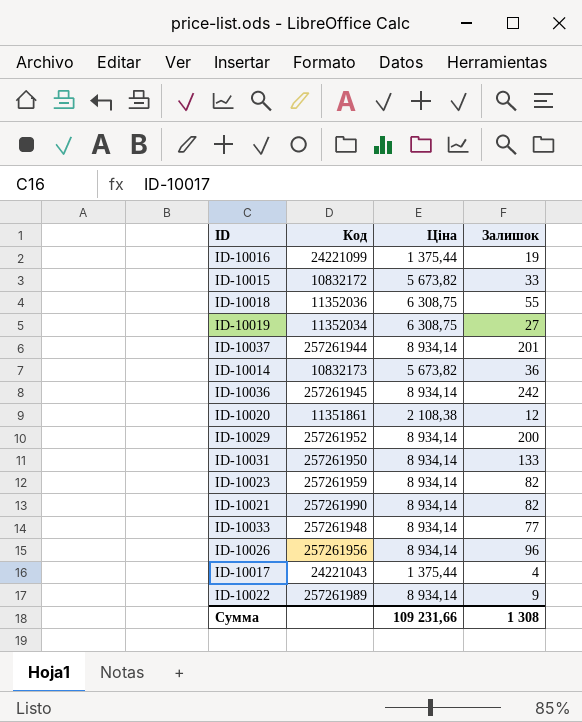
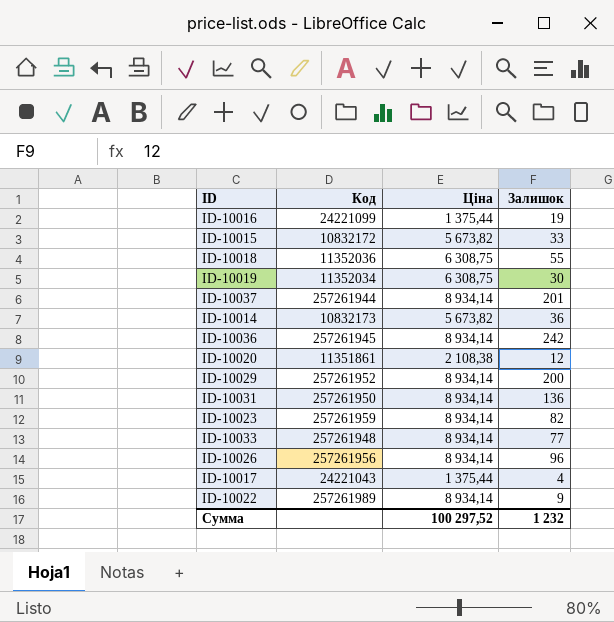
row ID-10021: 257261990 | 8 934,14 | 82 -> none
ID-10019 | Залишок: 27 -> 30
ID-10031 | Залишок: 133 -> 136
Сумма | Ціна: 109 231,66 -> 100 297,52
Сумма | Залишок: 1 308 -> 1 232

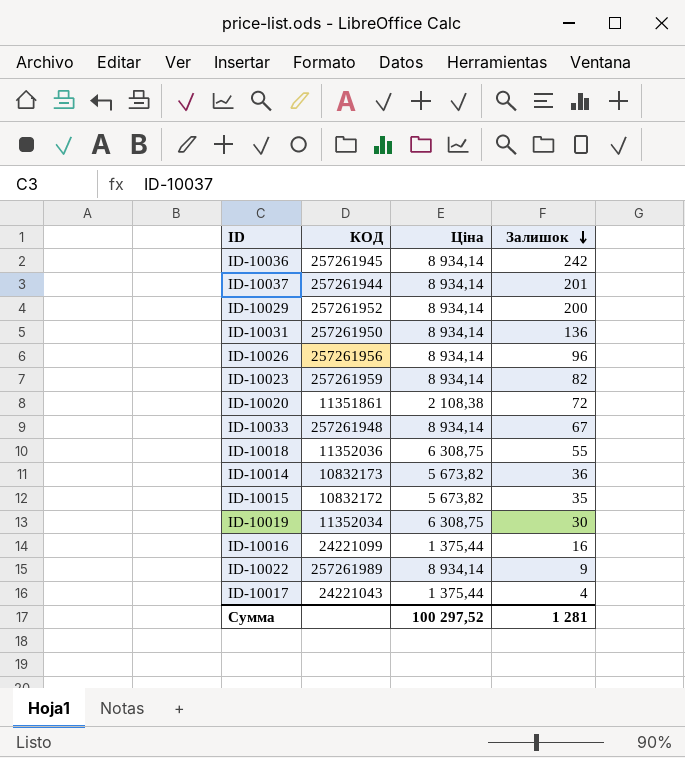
row order: none -> Залишок descending
column name: Код -> КОД
ID-10020 | Залишок: 12 -> 72
ID-10033 | Залишок: 77 -> 67
ID-10015 | Залишок: 33 -> 35
ID-10016 | Залишок: 19 -> 16
Сумма | Залишок: 1 232 -> 1 281

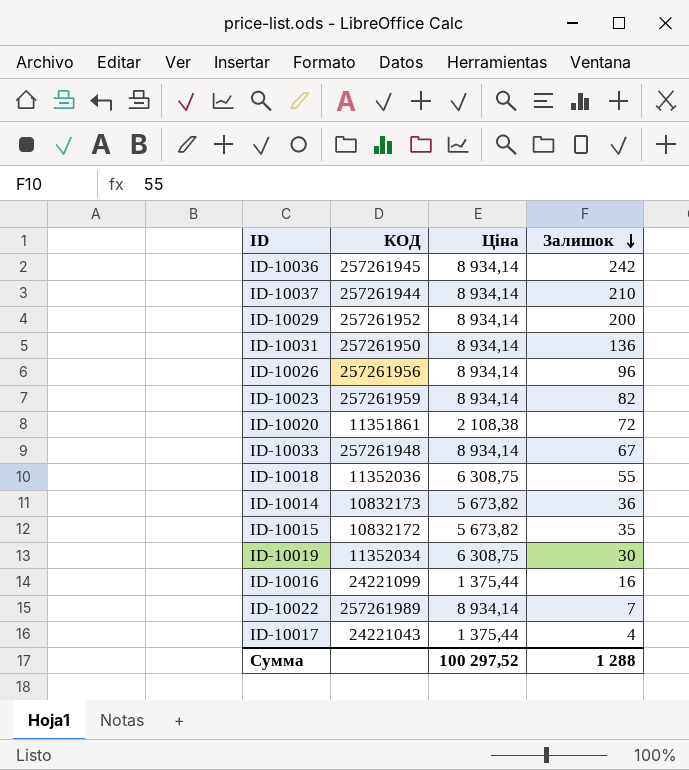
ID-10037 | Залишок: 201 -> 210
ID-10022 | Залишок: 9 -> 7
Сумма | Залишок: 1 281 -> 1 288

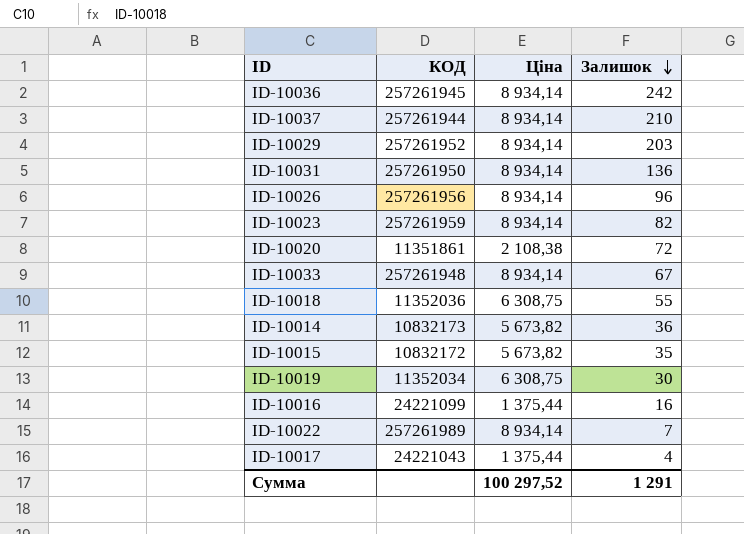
ID-10029 | Залишок: 200 -> 203
Сумма | Залишок: 1 288 -> 1 291

